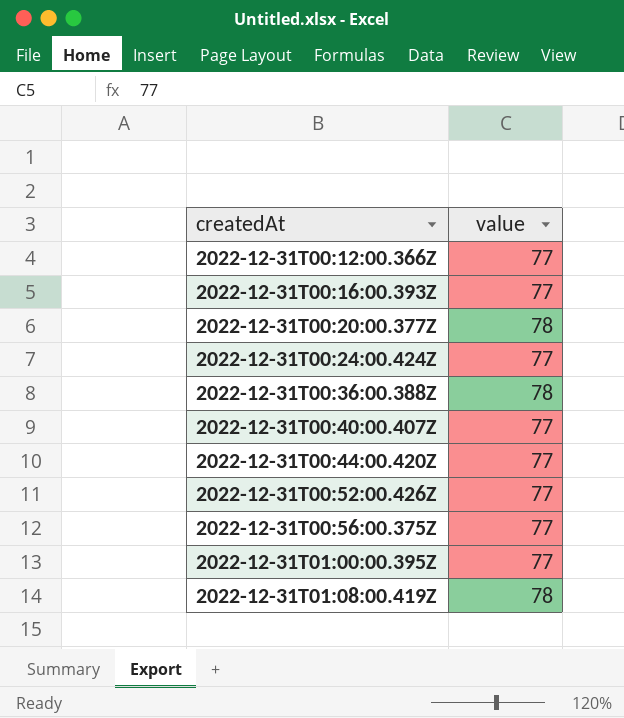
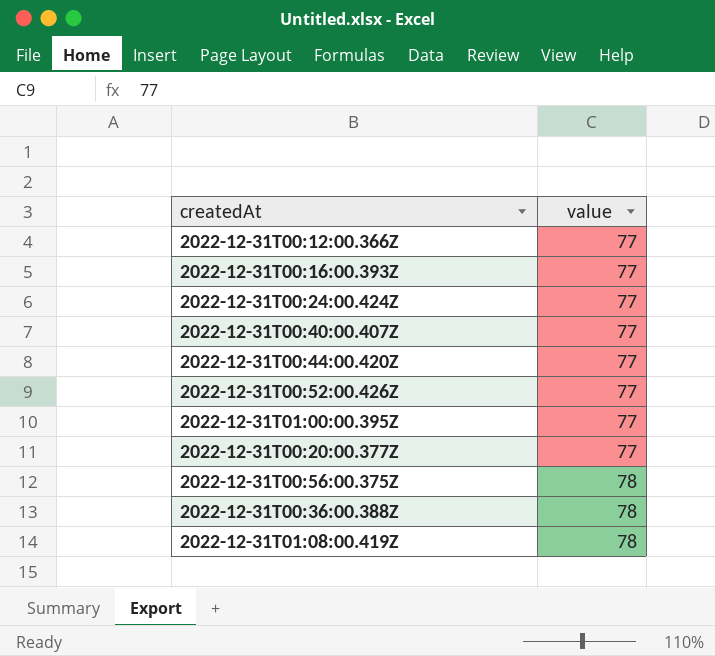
row order: createdAt ascending -> value ascending
2022-12-31T00:20:00.377Z | value: 78 -> 77
2022-12-31T00:56:00.375Z | value: 77 -> 78

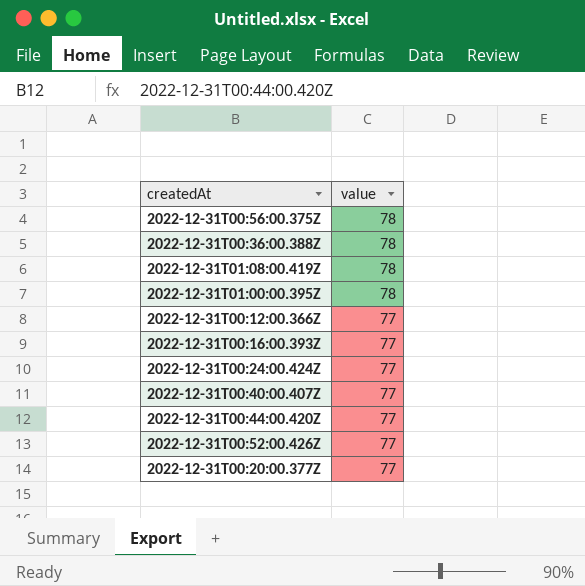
row order: value ascending -> value descending
2022-12-31T01:00:00.395Z | value: 77 -> 78

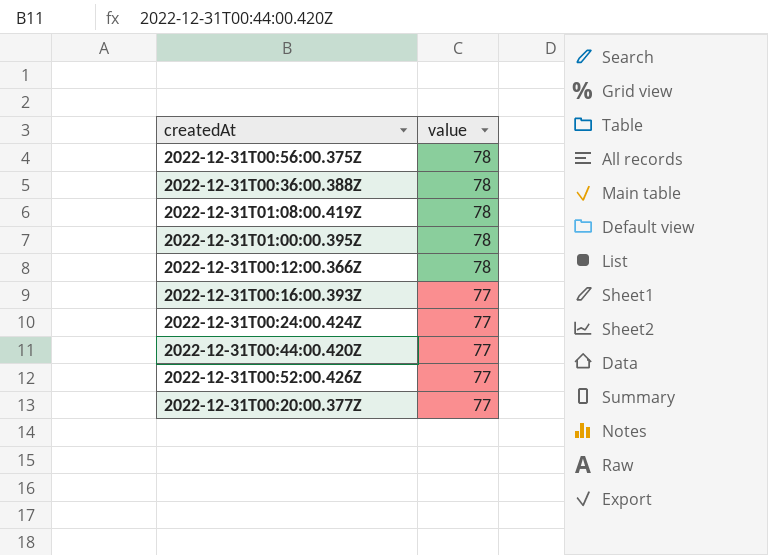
row 2022-12-31T00:40:00.407Z: 77 -> none
2022-12-31T00:12:00.366Z | value: 77 -> 78

